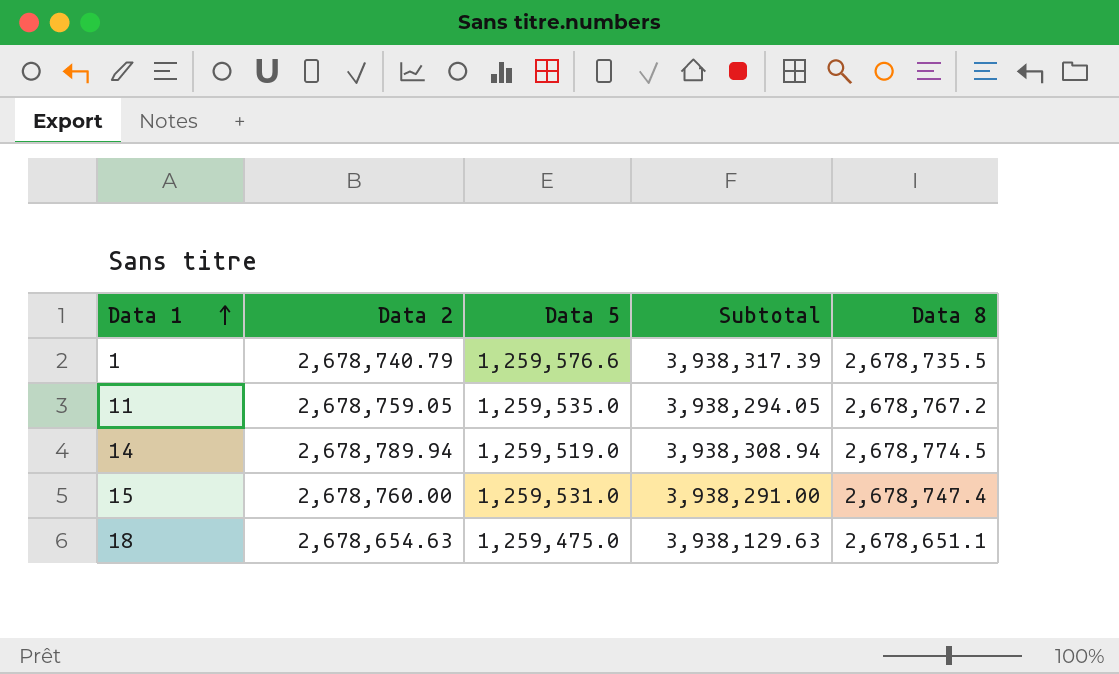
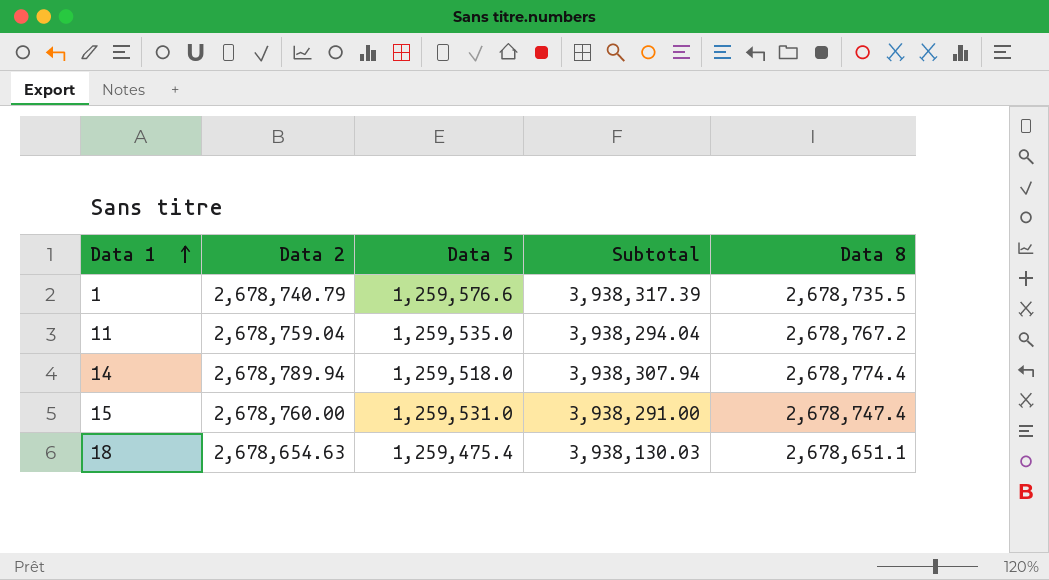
11 | Data 2: 2,678,759.05 -> 2,678,759.04
11 | Subtotal: 3,938,294.05 -> 3,938,294.04
14 | Data 5: 1,259,519.0 -> 1,259,518.0
14 | Subtotal: 3,938,308.94 -> 3,938,307.94
14 | Data 8: 2,678,774.5 -> 2,678,774.4
18 | Data 5: 1,259,475.0 -> 1,259,475.4
18 | Subtotal: 3,938,129.63 -> 3,938,130.03

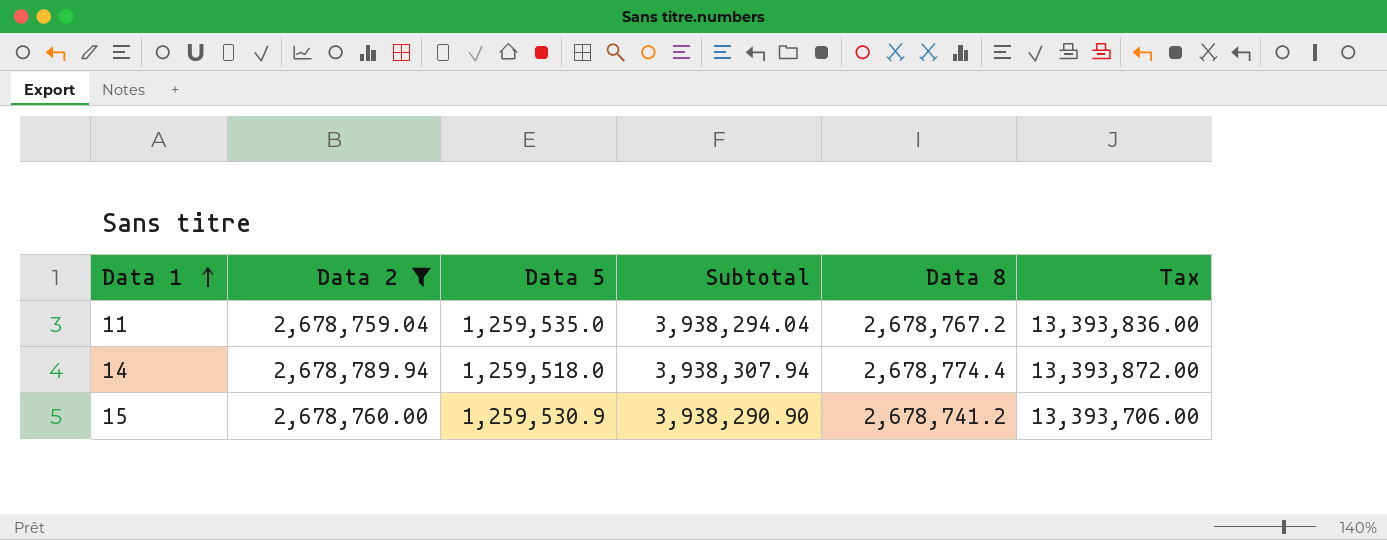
filter: none -> Data 2 >= 2,678,759.04
column Tax | formula: none -> [Data 8] * 5
15 | Data 5: 1,259,531.0 -> 1,259,530.9
15 | Subtotal: 3,938,291.00 -> 3,938,290.90
15 | Data 8: 2,678,747.4 -> 2,678,741.2

